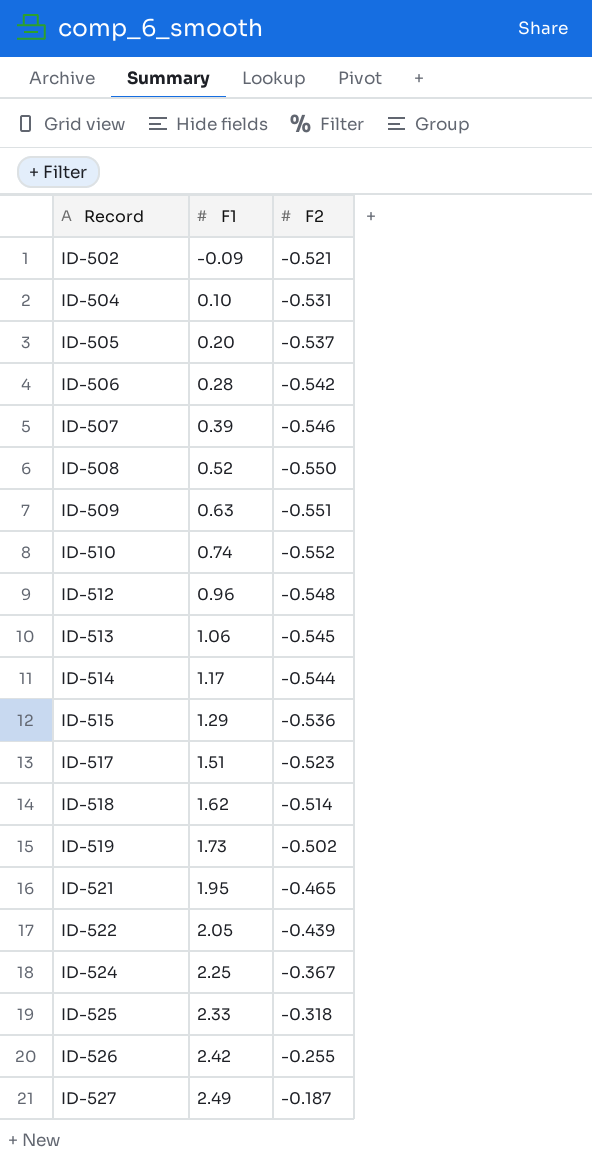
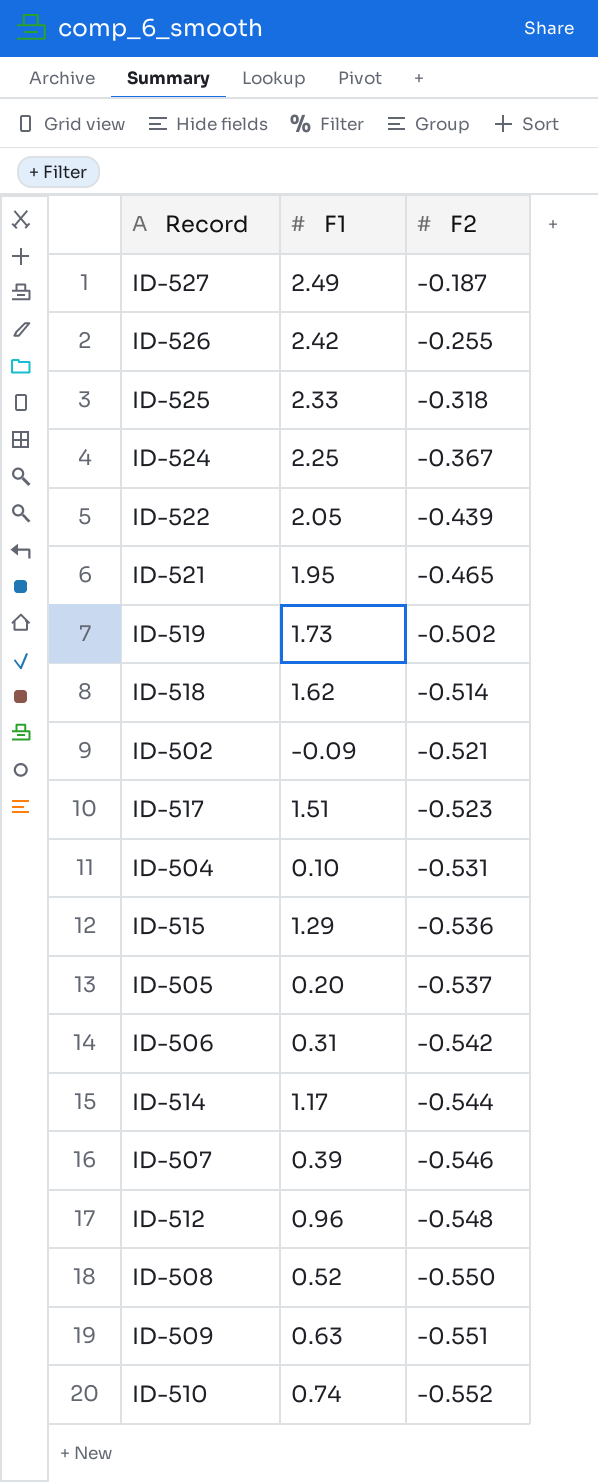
row order: Record ascending -> F2 descending
row ID-513: 1.06 | -0.545 -> none
ID-506 | F1: 0.28 -> 0.31

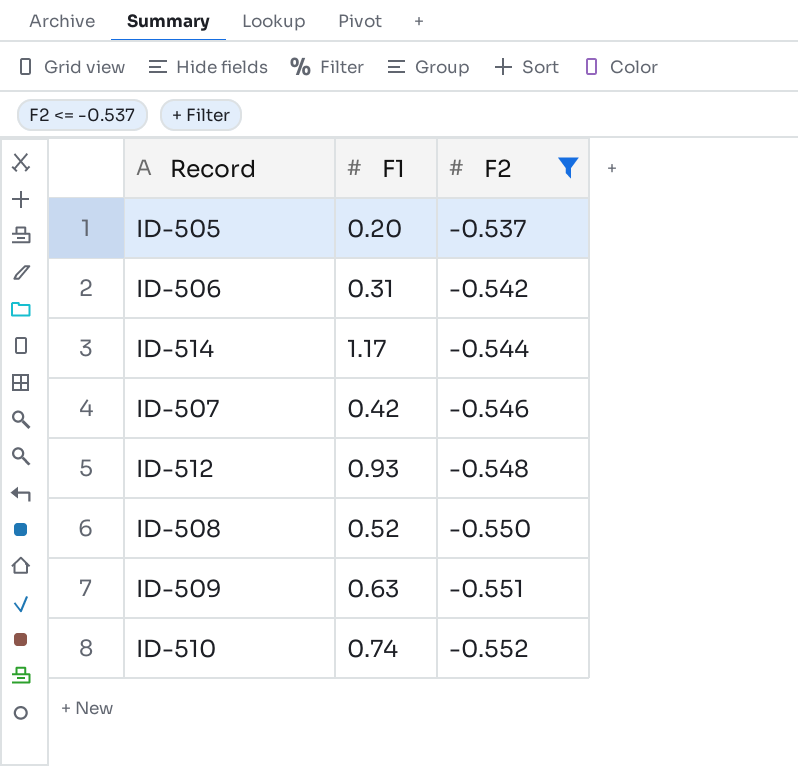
filter: none -> F2 <= -0.537
ID-507 | F1: 0.39 -> 0.42
ID-512 | F1: 0.96 -> 0.93

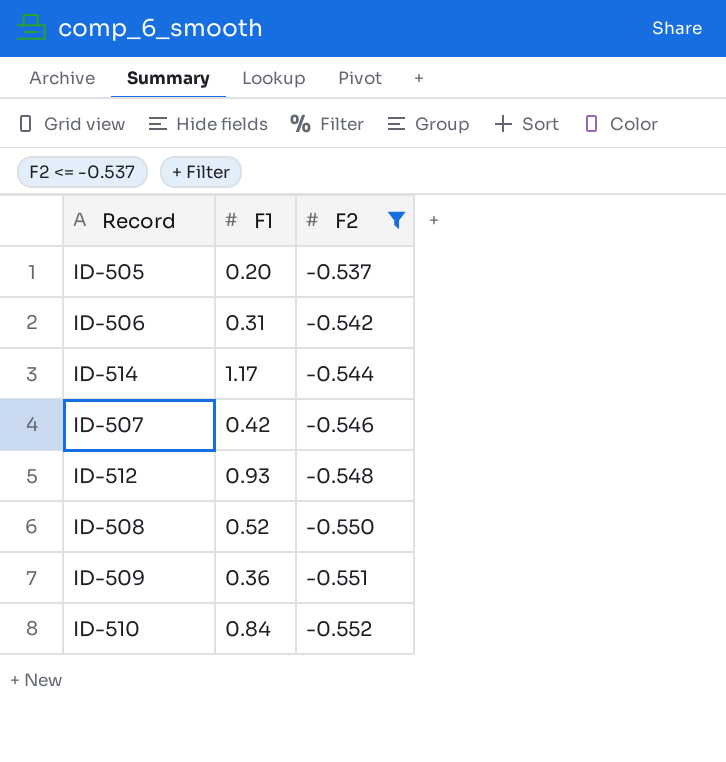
ID-509 | F1: 0.63 -> 0.36
ID-510 | F1: 0.74 -> 0.84

